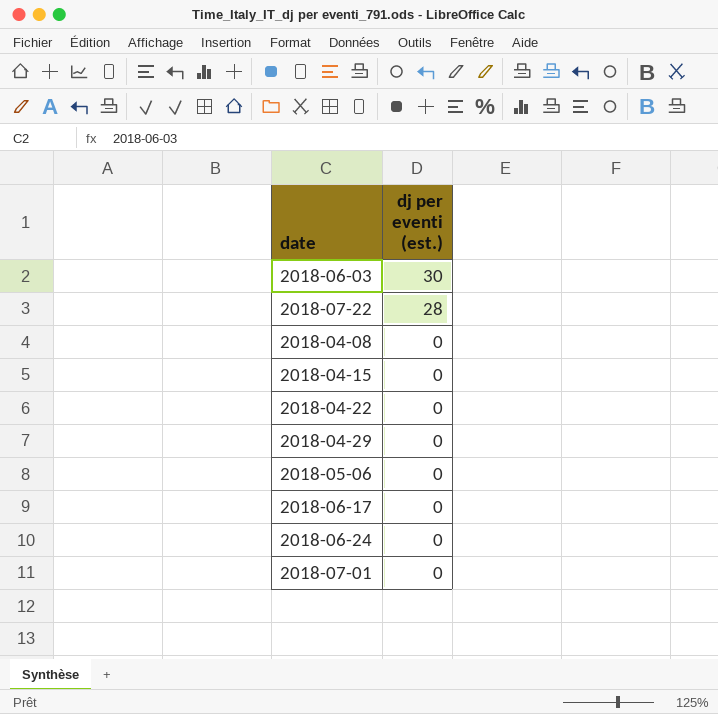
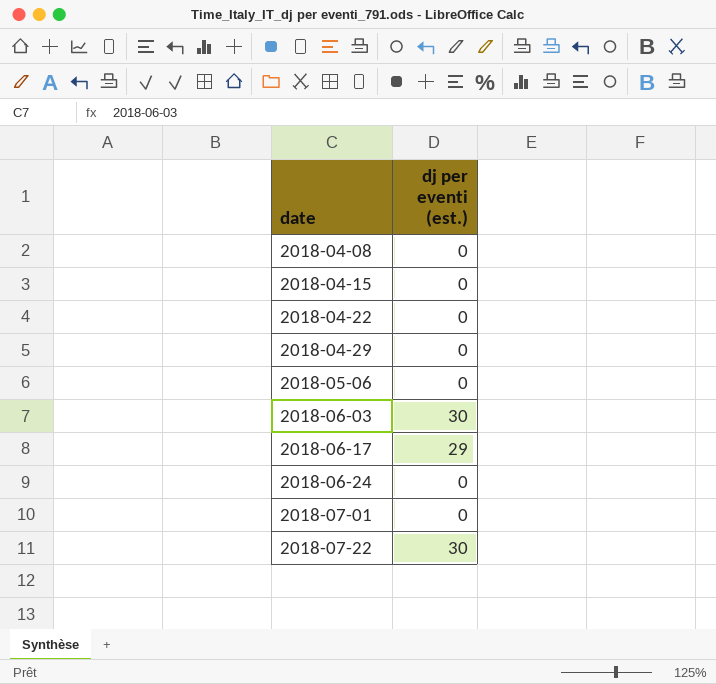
row order: dj per eventi (est.) descending -> date ascending
2018-06-17 | dj per eventi (est.): 0 -> 29
2018-07-22 | dj per eventi (est.): 28 -> 30

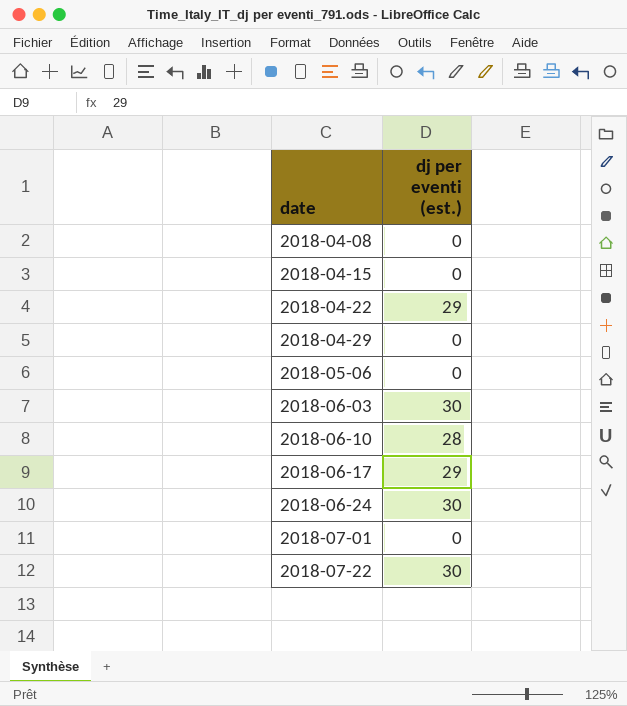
2018-04-22 | dj per eventi (est.): 0 -> 29
row 2018-06-10: none -> 28
2018-06-24 | dj per eventi (est.): 0 -> 30

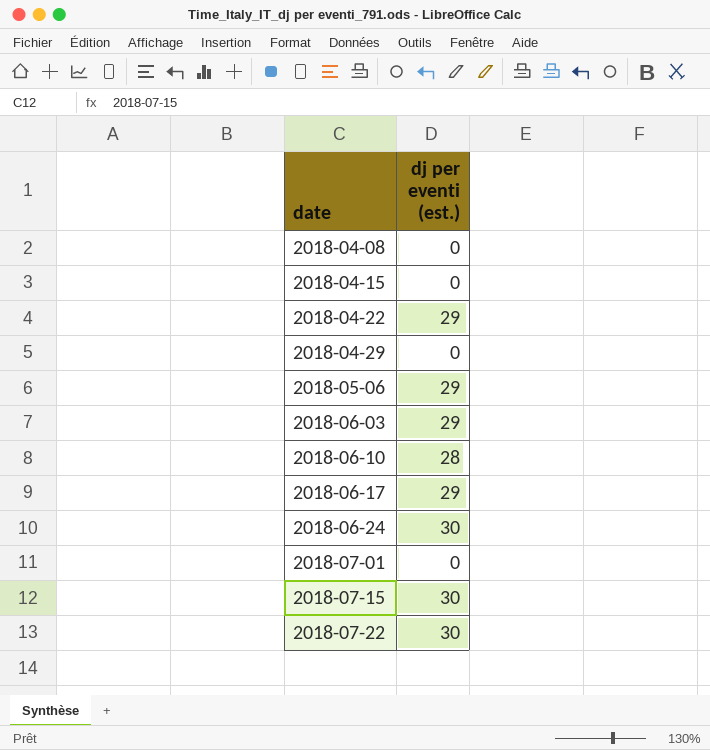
2018-05-06 | dj per eventi (est.): 0 -> 29
2018-06-03 | dj per eventi (est.): 30 -> 29
row 2018-07-15: none -> 30

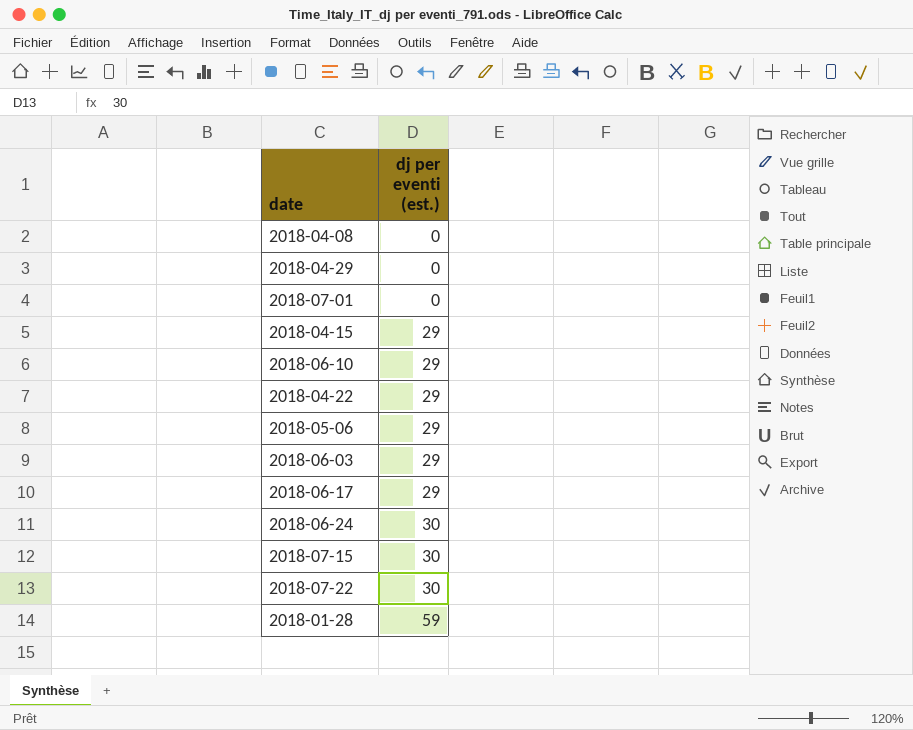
row order: date ascending -> dj per eventi (est.) ascending
2018-04-15 | dj per eventi (est.): 0 -> 29
2018-06-10 | dj per eventi (est.): 28 -> 29
row 2018-01-28: none -> 59

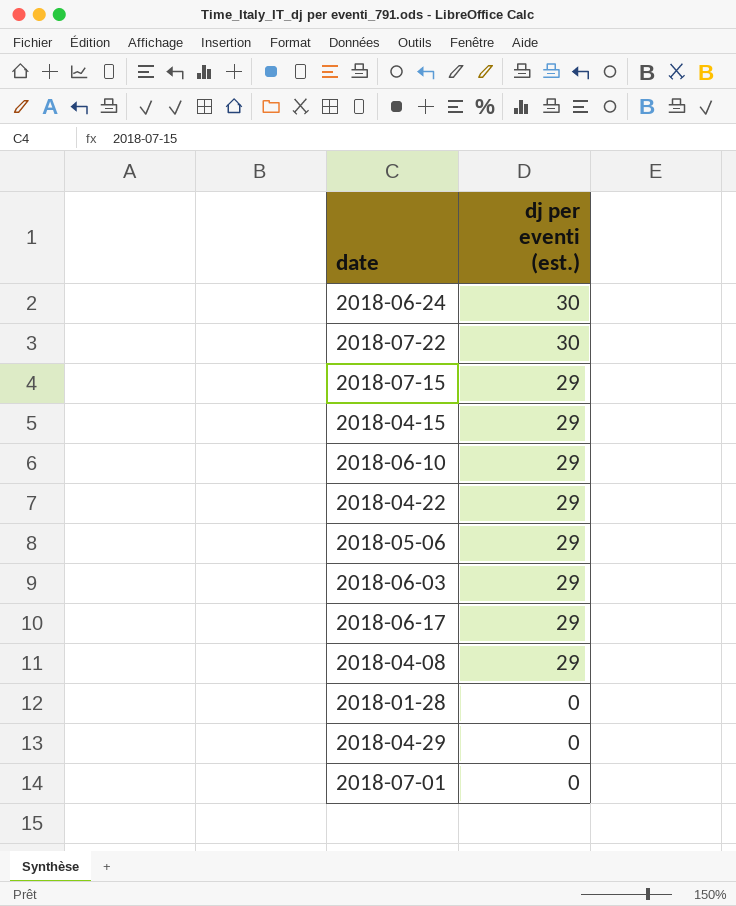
row order: dj per eventi (est.) ascending -> dj per eventi (est.) descending
2018-07-15 | dj per eventi (est.): 30 -> 29
2018-04-08 | dj per eventi (est.): 0 -> 29
2018-01-28 | dj per eventi (est.): 59 -> 0

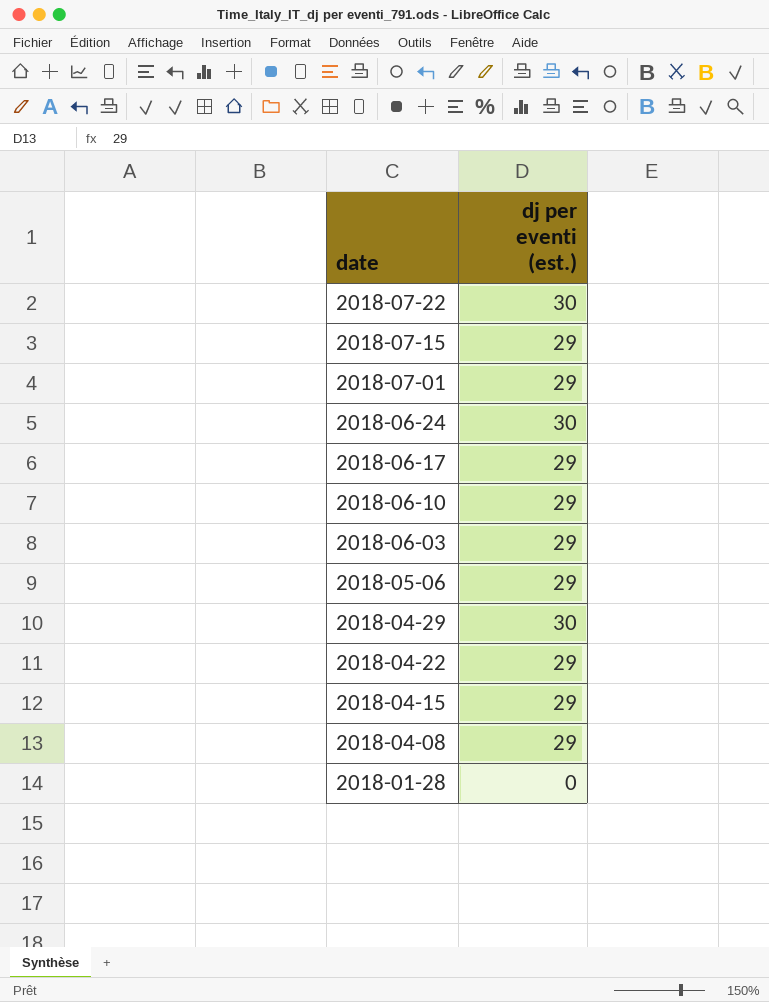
row order: dj per eventi (est.) descending -> date descending
2018-07-01 | dj per eventi (est.): 0 -> 29
2018-04-29 | dj per eventi (est.): 0 -> 30

